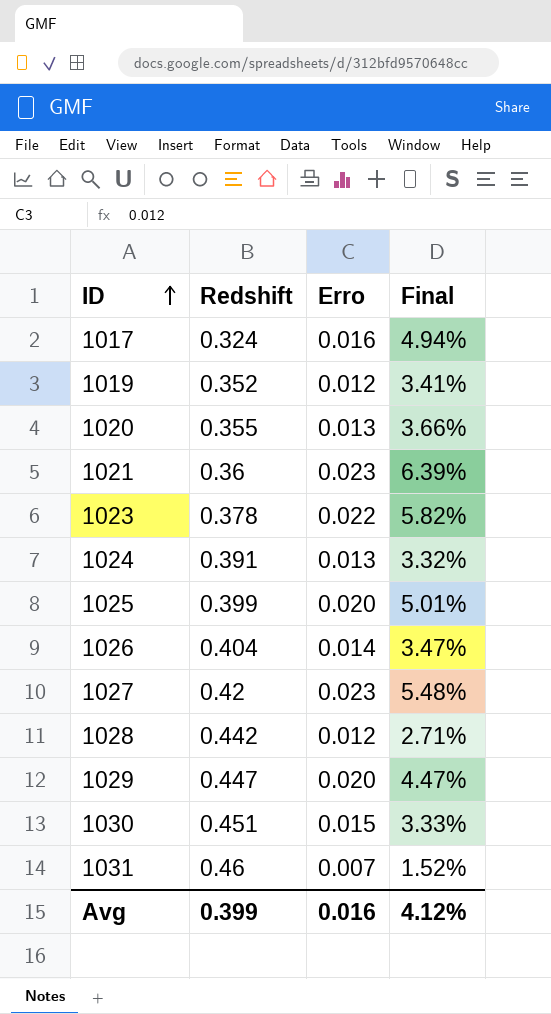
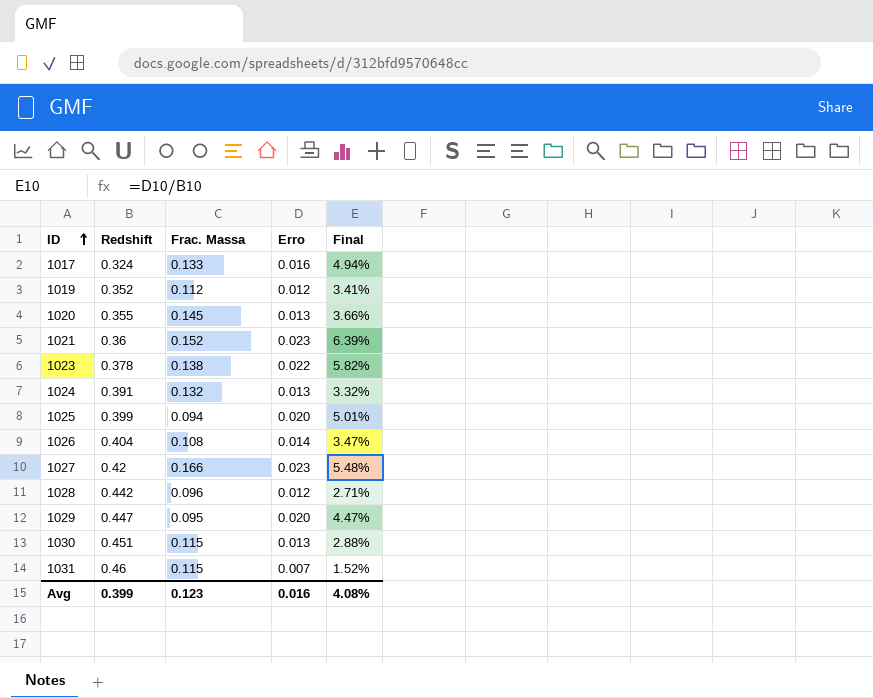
column Frac. Massa | position: none -> 3
1030 | Erro: 0.015 -> 0.013
1030 | Final: 3.33% -> 2.88%
Avg | Final: 4.12% -> 4.08%

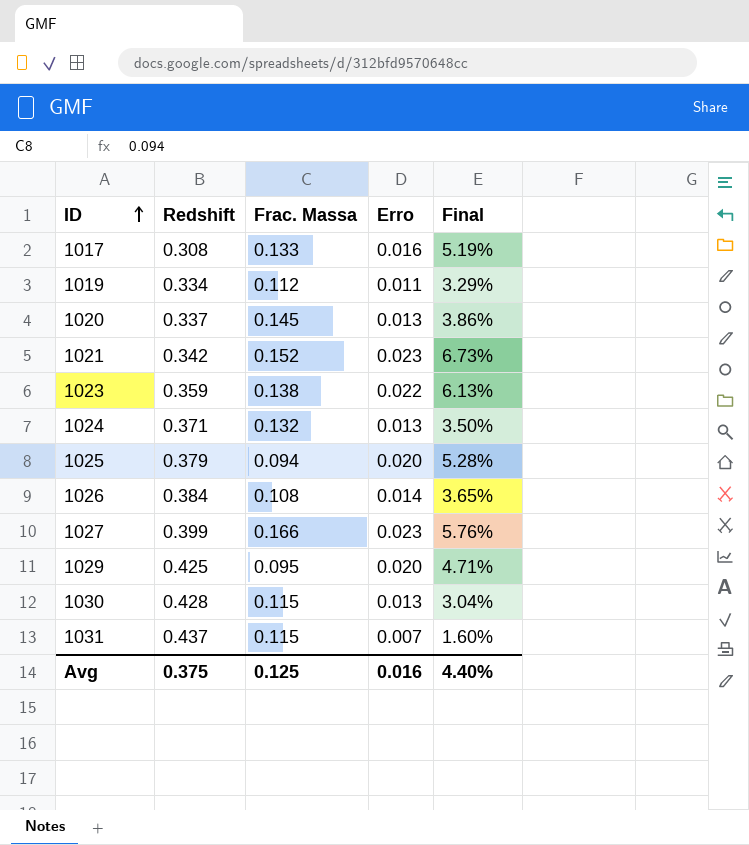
row 1028: 0.442 | 0.096 | 0.012 | 2.71% -> none
1017 | Redshift: 0.324 -> 0.308
1017 | Final: 4.94% -> 5.19%
1019 | Redshift: 0.352 -> 0.334
1019 | Erro: 0.012 -> 0.011
1019 | Final: 3.41% -> 3.29%
1020 | Redshift: 0.355 -> 0.337
1020 | Final: 3.66% -> 3.86%
1021 | Redshift: 0.36 -> 0.342
1021 | Final: 6.39% -> 6.73%
1023 | Redshift: 0.378 -> 0.359
1023 | Final: 5.82% -> 6.13%
1024 | Redshift: 0.391 -> 0.371
1024 | Final: 3.32% -> 3.50%
1025 | Redshift: 0.399 -> 0.379
1025 | Final: 5.01% -> 5.28%
1026 | Redshift: 0.404 -> 0.384
1026 | Final: 3.47% -> 3.65%
1027 | Redshift: 0.42 -> 0.399
1027 | Final: 5.48% -> 5.76%
1029 | Redshift: 0.447 -> 0.425
1029 | Final: 4.47% -> 4.71%
1030 | Redshift: 0.451 -> 0.428
1030 | Final: 2.88% -> 3.04%
1031 | Redshift: 0.46 -> 0.437
1031 | Final: 1.52% -> 1.60%
Avg | Redshift: 0.399 -> 0.375
Avg | Frac. Massa: 0.123 -> 0.125
Avg | Final: 4.08% -> 4.40%

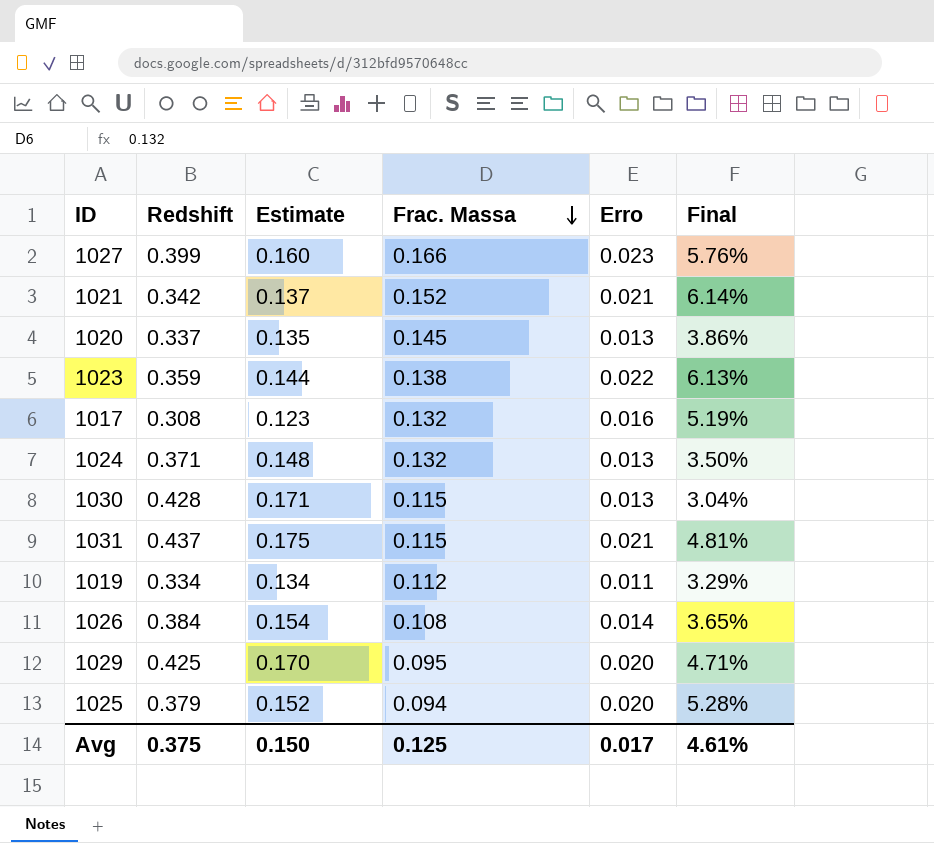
row order: ID ascending -> Frac. Massa descending
column Estimate | formula: none -> [Redshift] * 0.4
1021 | Erro: 0.023 -> 0.021
1021 | Final: 6.73% -> 6.14%
1017 | Frac. Massa: 0.133 -> 0.132
1031 | Erro: 0.007 -> 0.021
1031 | Final: 1.60% -> 4.81%
Avg | Erro: 0.016 -> 0.017
Avg | Final: 4.40% -> 4.61%

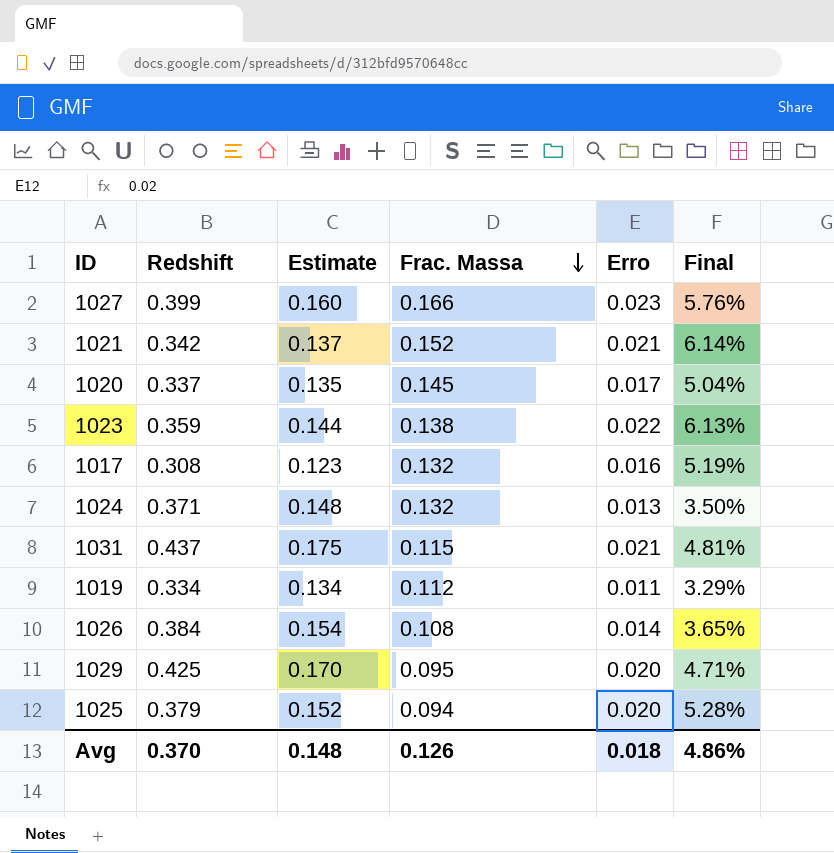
row 1030: 0.428 | 0.171 | 0.115 | 0.013 | 3.04% -> none
1020 | Erro: 0.013 -> 0.017
1020 | Final: 3.86% -> 5.04%
Avg | Redshift: 0.375 -> 0.370
Avg | Estimate: 0.150 -> 0.148
Avg | Frac. Massa: 0.125 -> 0.126
Avg | Erro: 0.017 -> 0.018
Avg | Final: 4.61% -> 4.86%

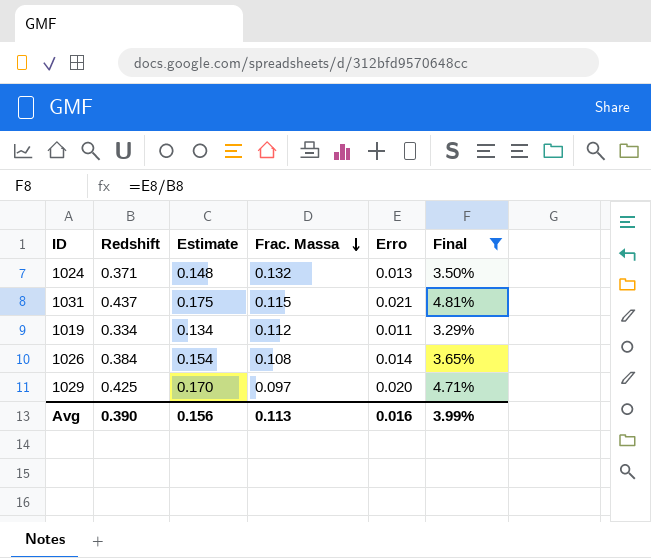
filter: none -> Final <= 4.81%
1029 | Frac. Massa: 0.095 -> 0.097
Avg | Redshift: 0.370 -> 0.390
Avg | Estimate: 0.148 -> 0.156
Avg | Frac. Massa: 0.126 -> 0.113
Avg | Erro: 0.018 -> 0.016
Avg | Final: 4.86% -> 3.99%

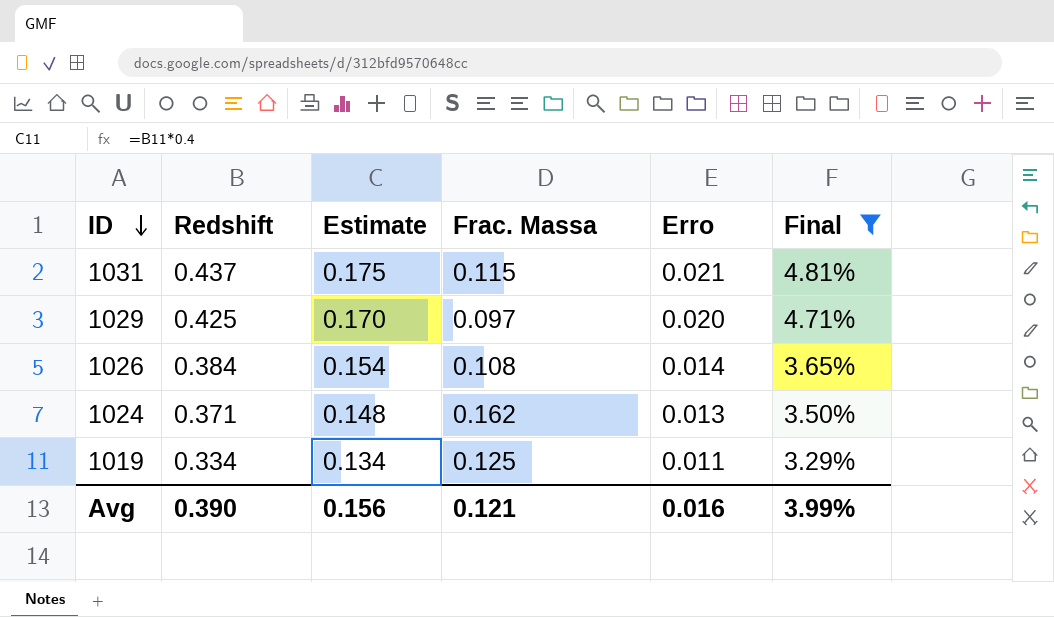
row order: Frac. Massa descending -> ID descending
1024 | Frac. Massa: 0.132 -> 0.162
1019 | Frac. Massa: 0.112 -> 0.125
Avg | Frac. Massa: 0.113 -> 0.121

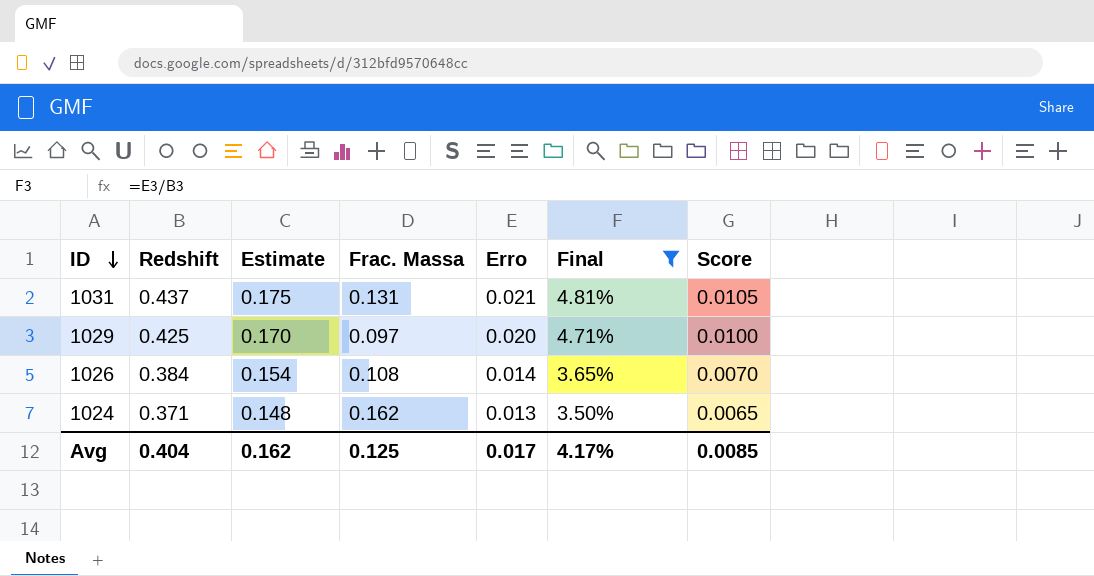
column Score | formula: none -> [Erro] * 0.5
row 1019: 0.334 | 0.134 | 0.125 | 0.011 | 3.29% -> none
1031 | Frac. Massa: 0.115 -> 0.131
Avg | Redshift: 0.390 -> 0.404
Avg | Estimate: 0.156 -> 0.162
Avg | Frac. Massa: 0.121 -> 0.125
Avg | Erro: 0.016 -> 0.017
Avg | Final: 3.99% -> 4.17%

